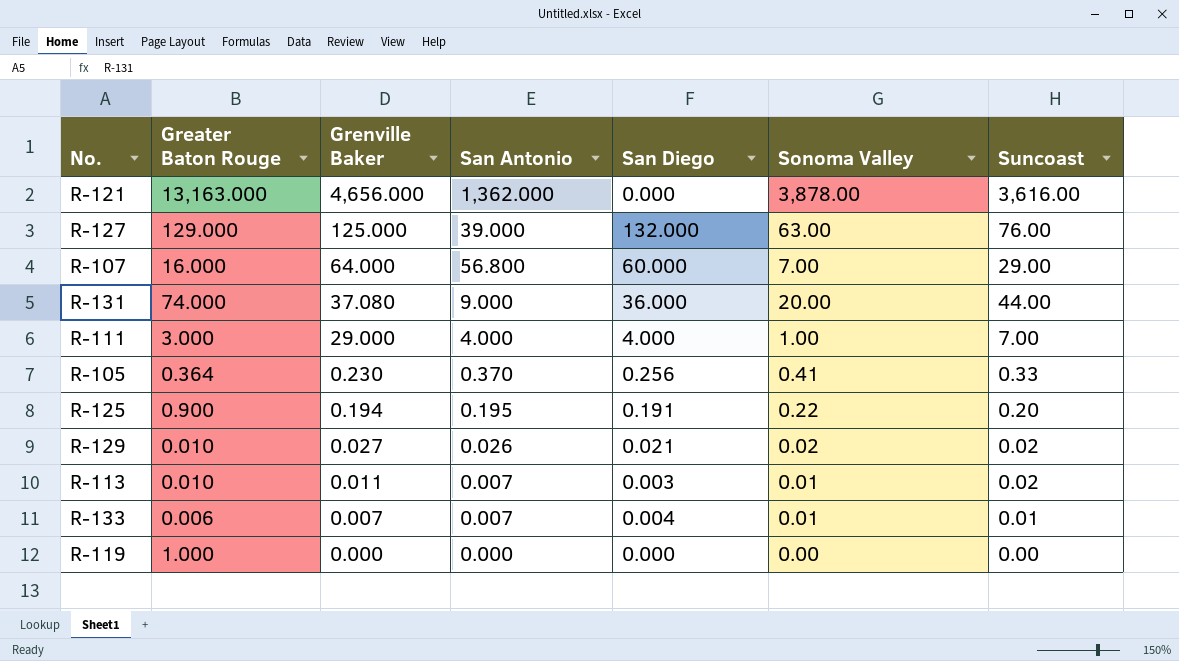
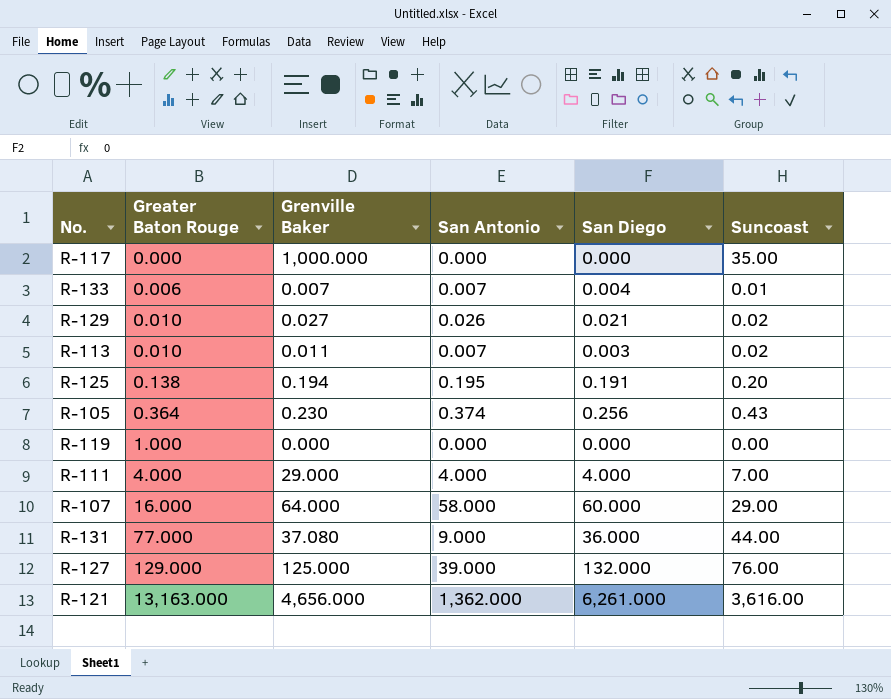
row order: Grenville Baker descending -> Greater Baton Rouge ascending
column Sonoma Valley | position: 6 -> none
row R-117: none -> 0.000 | 1,000.000 | 0.000 | 0.000 | 35.00
R-125 | Greater Baton Rouge: 0.900 -> 0.138
R-105 | San Antonio: 0.370 -> 0.374
R-105 | Suncoast: 0.33 -> 0.43
R-111 | Greater Baton Rouge: 3.000 -> 4.000
R-107 | San Antonio: 56.800 -> 58.000
R-131 | Greater Baton Rouge: 74.000 -> 77.000
R-121 | San Diego: 0.000 -> 6,261.000

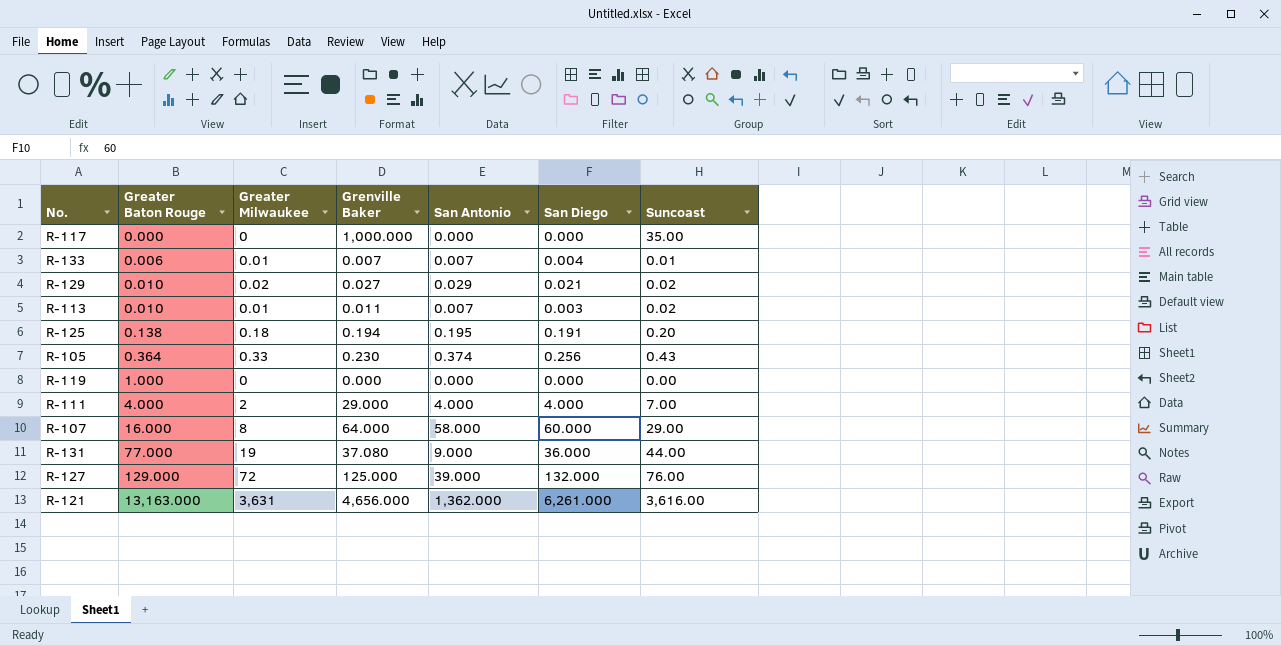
column Greater Milwaukee | position: none -> 3
R-129 | San Antonio: 0.026 -> 0.029

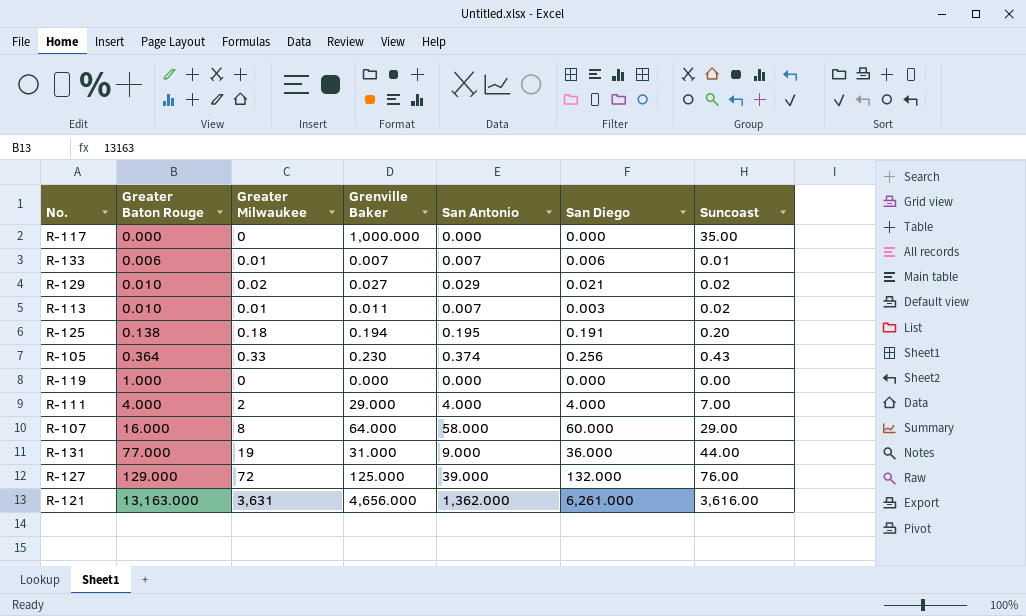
R-133 | San Diego: 0.004 -> 0.006
R-131 | Grenville Baker: 37.080 -> 31.000

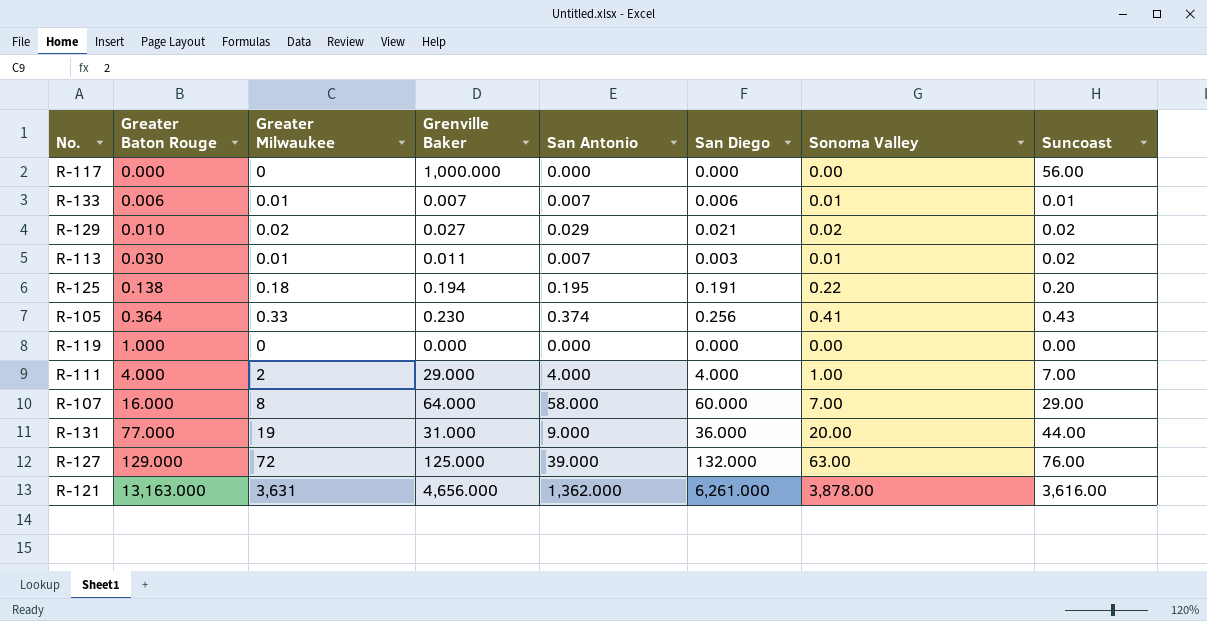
column Sonoma Valley | position: none -> 7
R-117 | Suncoast: 35.00 -> 56.00
R-113 | Greater Baton Rouge: 0.010 -> 0.030

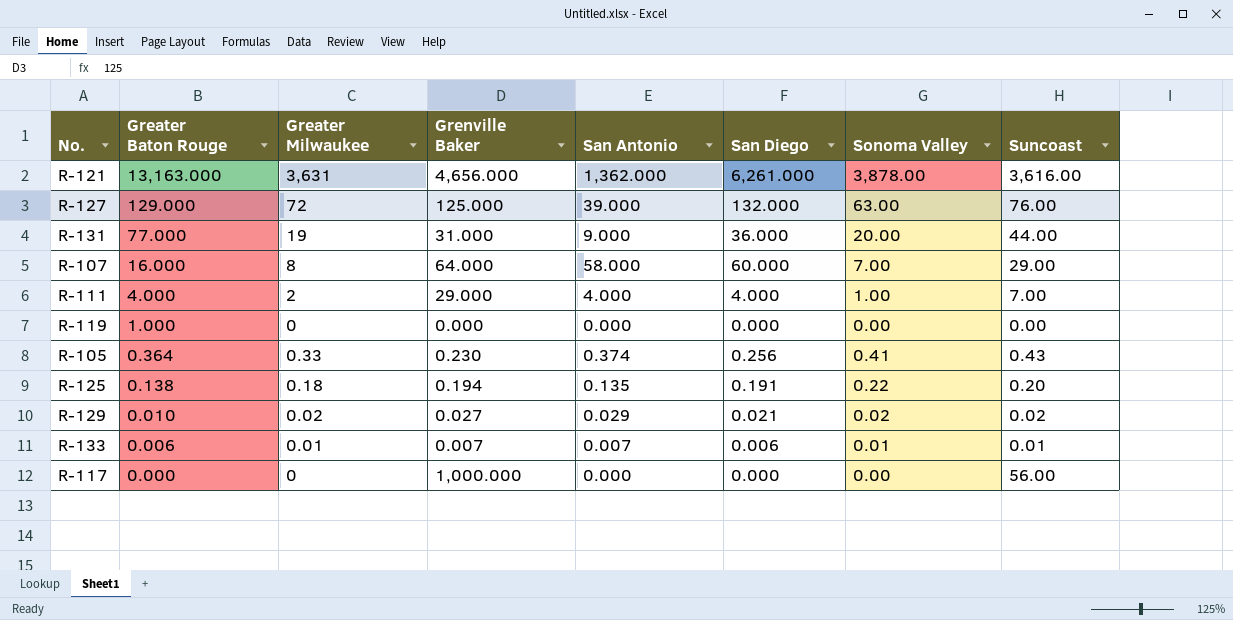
row order: Greater Baton Rouge ascending -> Greater Baton Rouge descending
row R-113: 0.030 | 0.01 | 0.011 | 0.007 | 0.003 | 0.01 | 0.02 -> none
R-125 | San Antonio: 0.195 -> 0.135

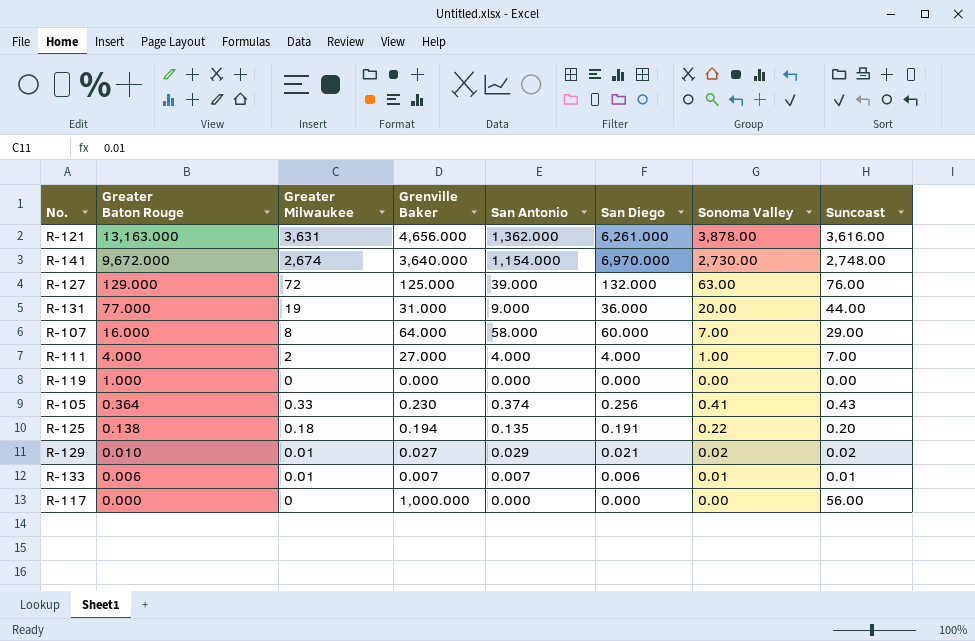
row R-141: none -> 9,672.000 | 2,674 | 3,640.000 | 1,154.000 | 6,970.000 | 2,730.00 | 2,748.00
R-111 | Grenville Baker: 29.000 -> 27.000
R-129 | Greater Milwaukee: 0.02 -> 0.01

